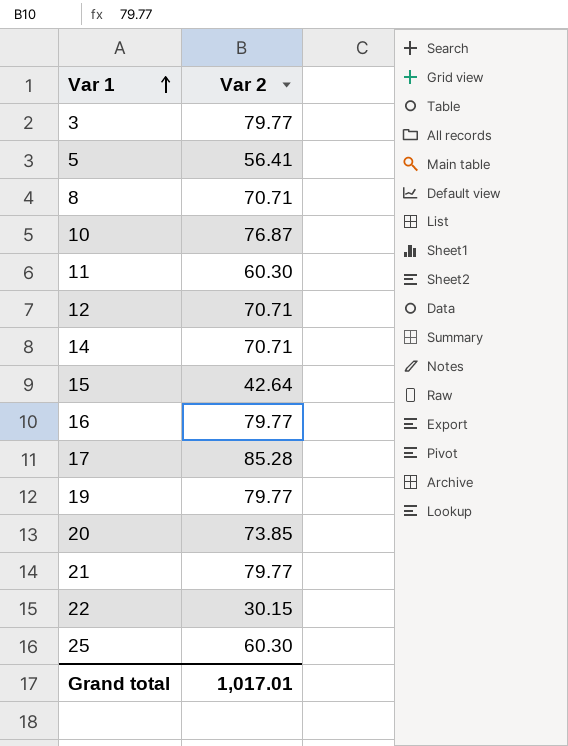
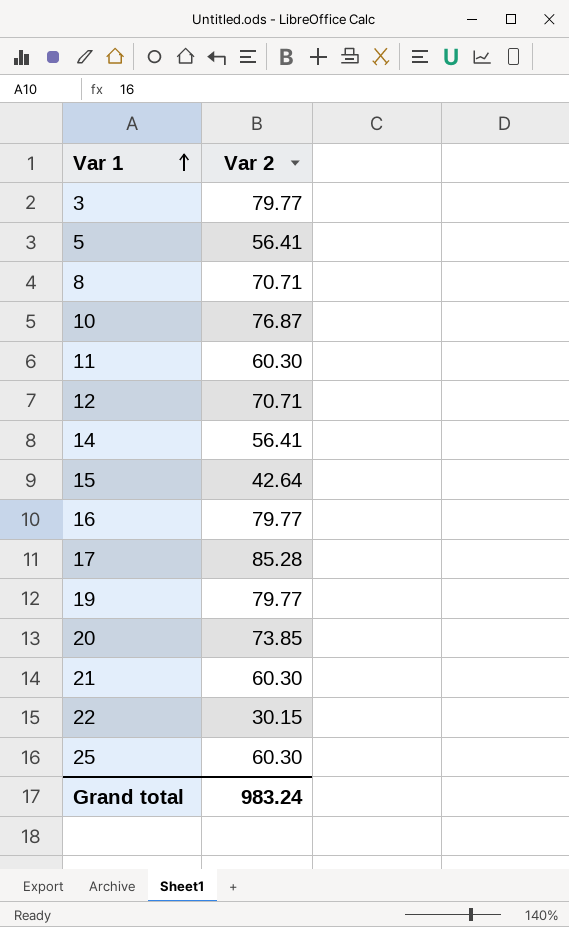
14 | Var 2: 70.71 -> 56.41
21 | Var 2: 79.77 -> 60.30
Grand total | Var 2: 1,017.01 -> 983.24

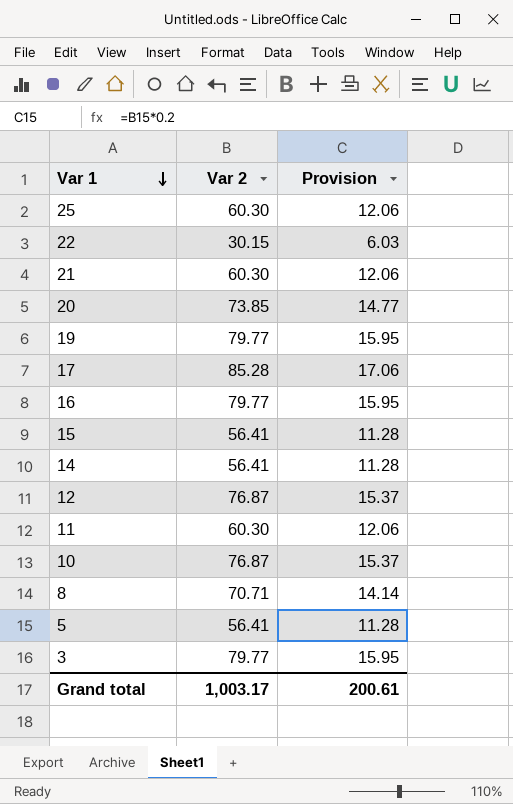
row order: Var 1 ascending -> Var 1 descending
column Provision | formula: none -> [Var 2] * 0.2
15 | Var 2: 42.64 -> 56.41
12 | Var 2: 70.71 -> 76.87
Grand total | Var 2: 983.24 -> 1,003.17

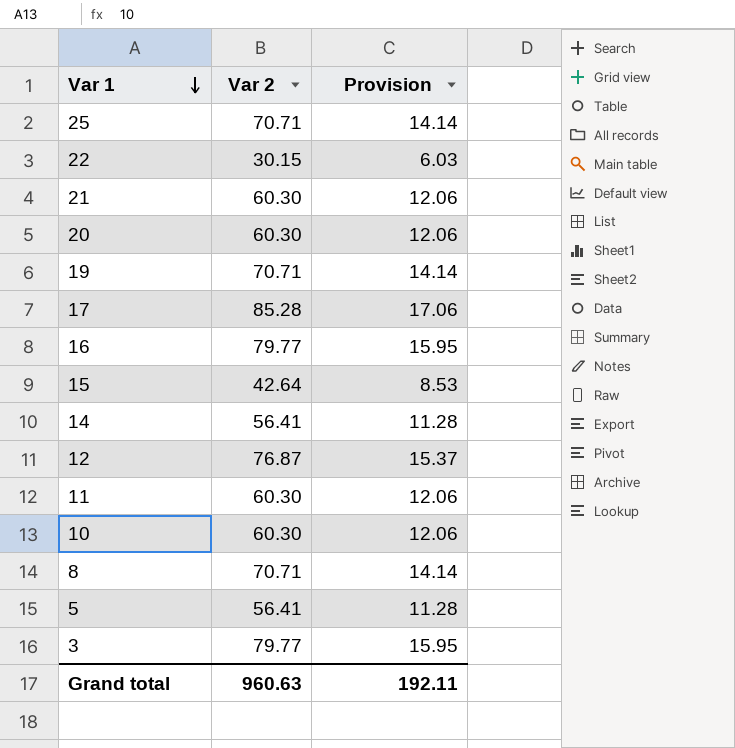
25 | Var 2: 60.30 -> 70.71
25 | Provision: 12.06 -> 14.14
20 | Var 2: 73.85 -> 60.30
20 | Provision: 14.77 -> 12.06
19 | Var 2: 79.77 -> 70.71
19 | Provision: 15.95 -> 14.14
15 | Var 2: 56.41 -> 42.64
15 | Provision: 11.28 -> 8.53
10 | Var 2: 76.87 -> 60.30
10 | Provision: 15.37 -> 12.06
Grand total | Var 2: 1,003.17 -> 960.63
Grand total | Provision: 200.61 -> 192.11

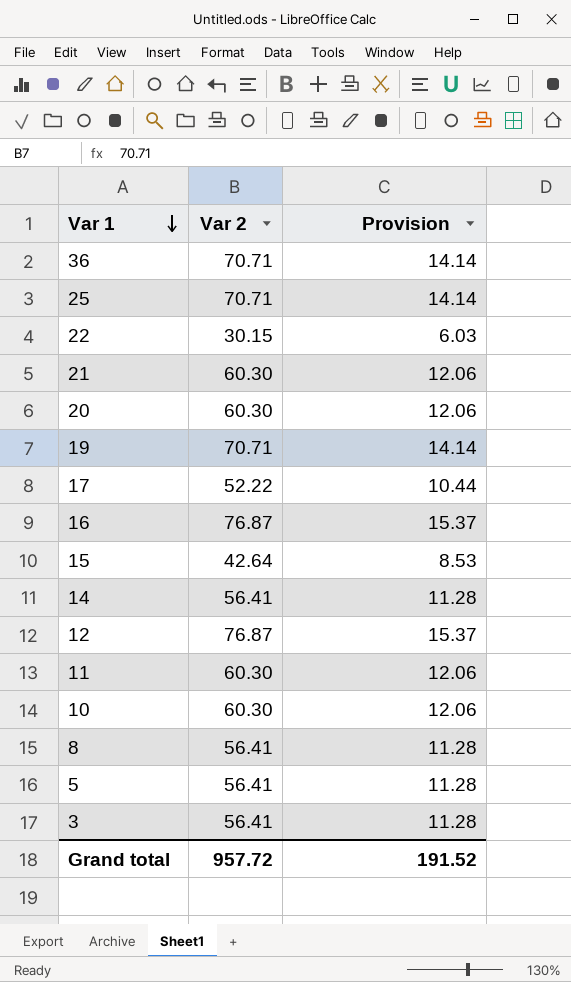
row 36: none -> 70.71 | 14.14
17 | Var 2: 85.28 -> 52.22
17 | Provision: 17.06 -> 10.44
16 | Var 2: 79.77 -> 76.87
16 | Provision: 15.95 -> 15.37
8 | Var 2: 70.71 -> 56.41
8 | Provision: 14.14 -> 11.28
3 | Var 2: 79.77 -> 56.41
3 | Provision: 15.95 -> 11.28
Grand total | Var 2: 960.63 -> 957.72
Grand total | Provision: 192.11 -> 191.52

